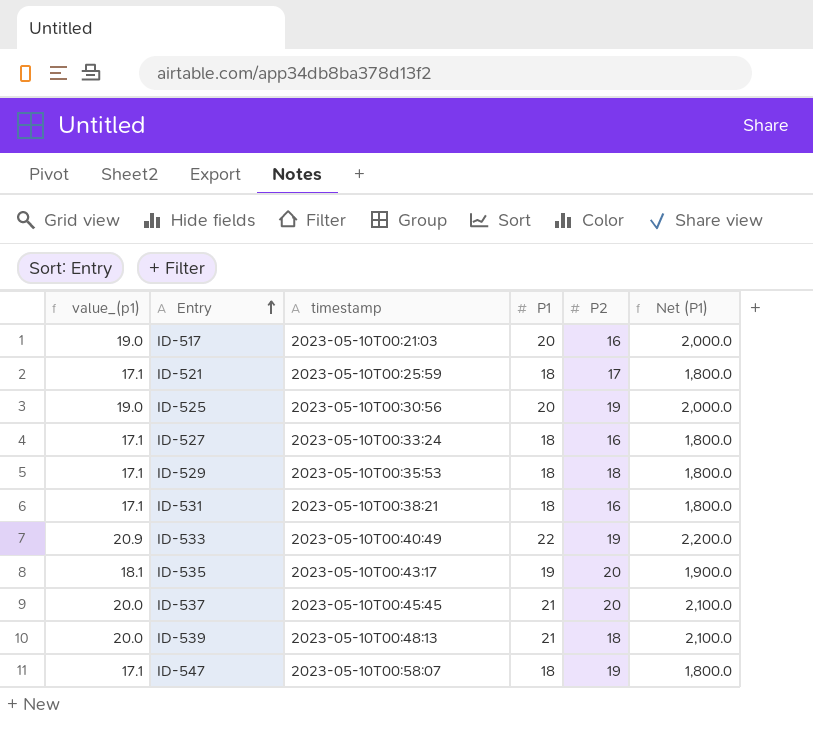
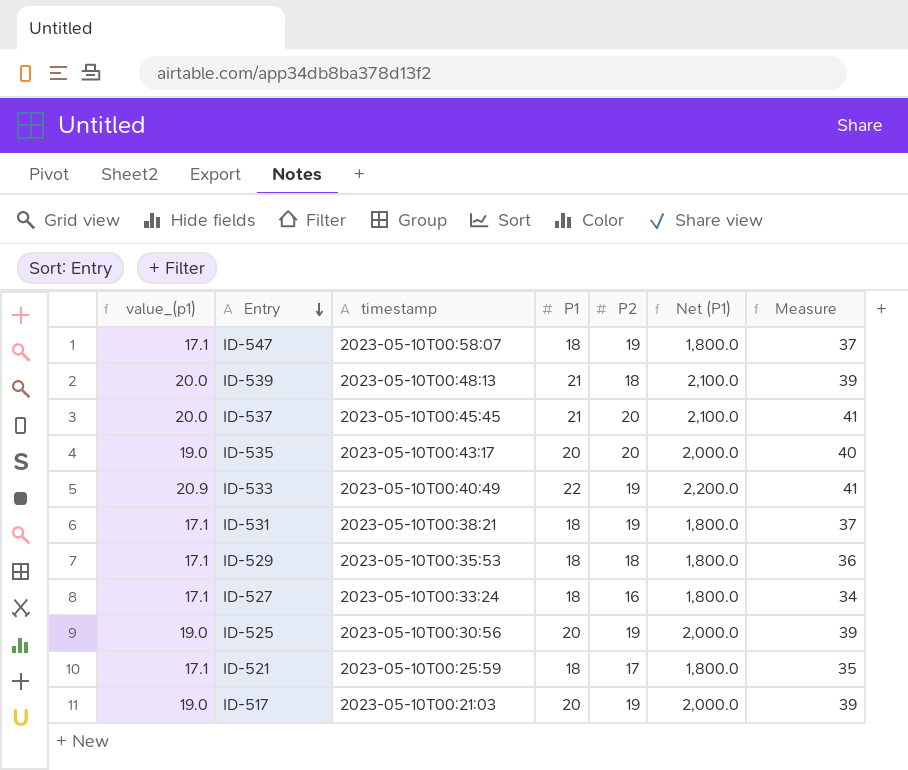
row order: Entry ascending -> Entry descending
column Measure | formula: none -> [P1] + [P2]
ID-535 | value_(p1): 18.1 -> 19.0
ID-535 | P1: 19 -> 20
ID-535 | Net (P1): 1,900.0 -> 2,000.0
ID-531 | P2: 16 -> 19
ID-517 | P2: 16 -> 19

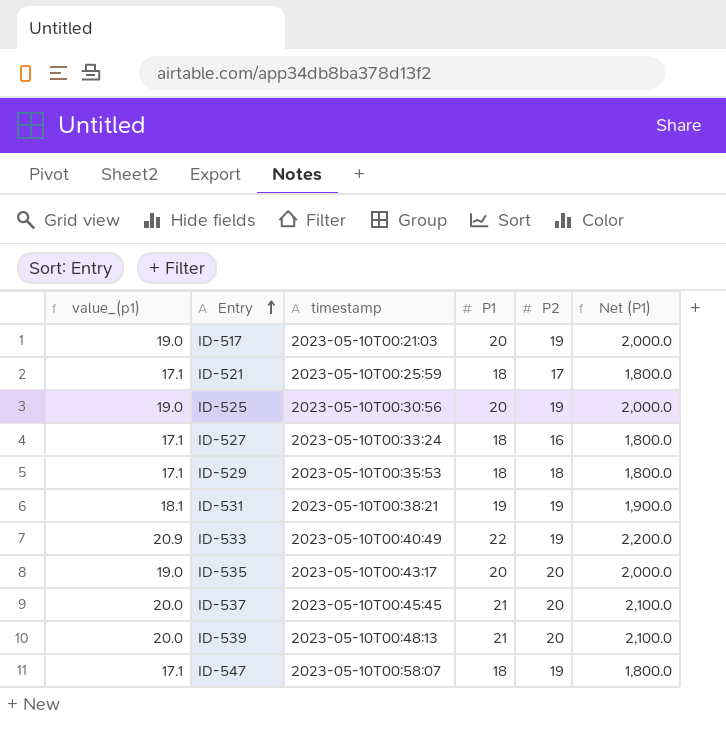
row order: Entry descending -> Entry ascending
column Measure | formula: [P1] + [P2] -> none
ID-531 | value_(p1): 17.1 -> 18.1
ID-531 | P1: 18 -> 19
ID-531 | Net (P1): 1,800.0 -> 1,900.0
ID-539 | P2: 18 -> 20

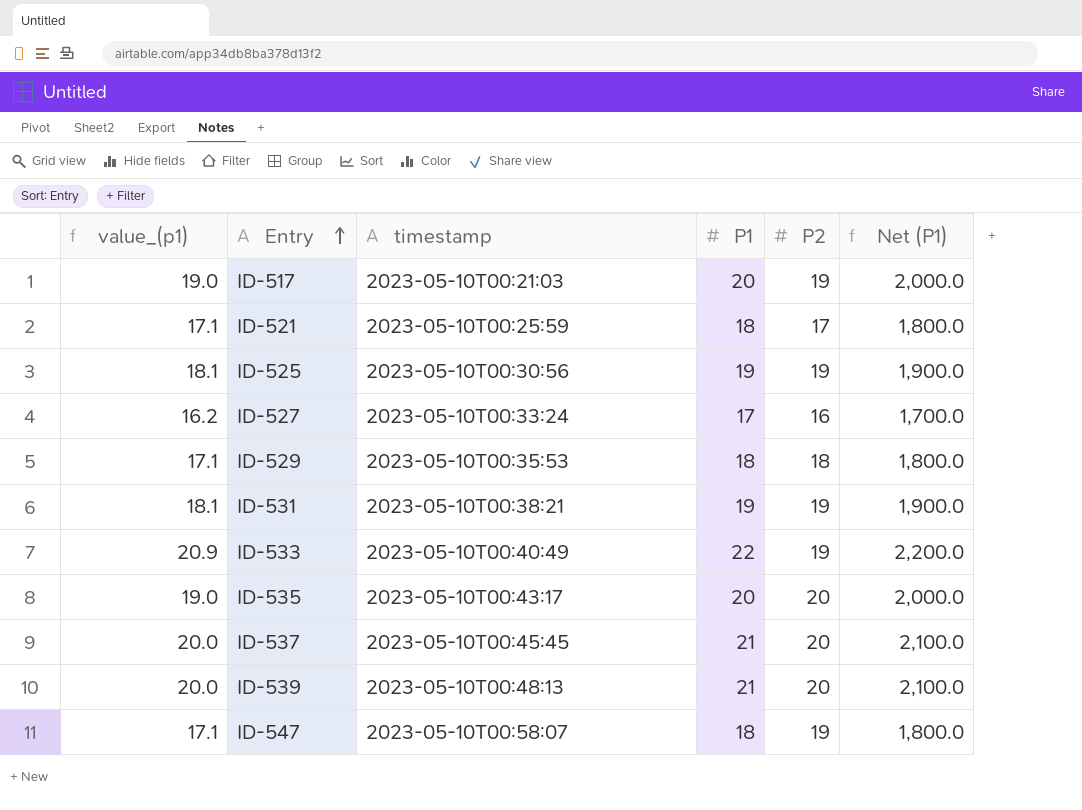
ID-525 | value_(p1): 19.0 -> 18.1
ID-525 | P1: 20 -> 19
ID-525 | Net (P1): 2,000.0 -> 1,900.0
ID-527 | value_(p1): 17.1 -> 16.2
ID-527 | P1: 18 -> 17
ID-527 | Net (P1): 1,800.0 -> 1,700.0

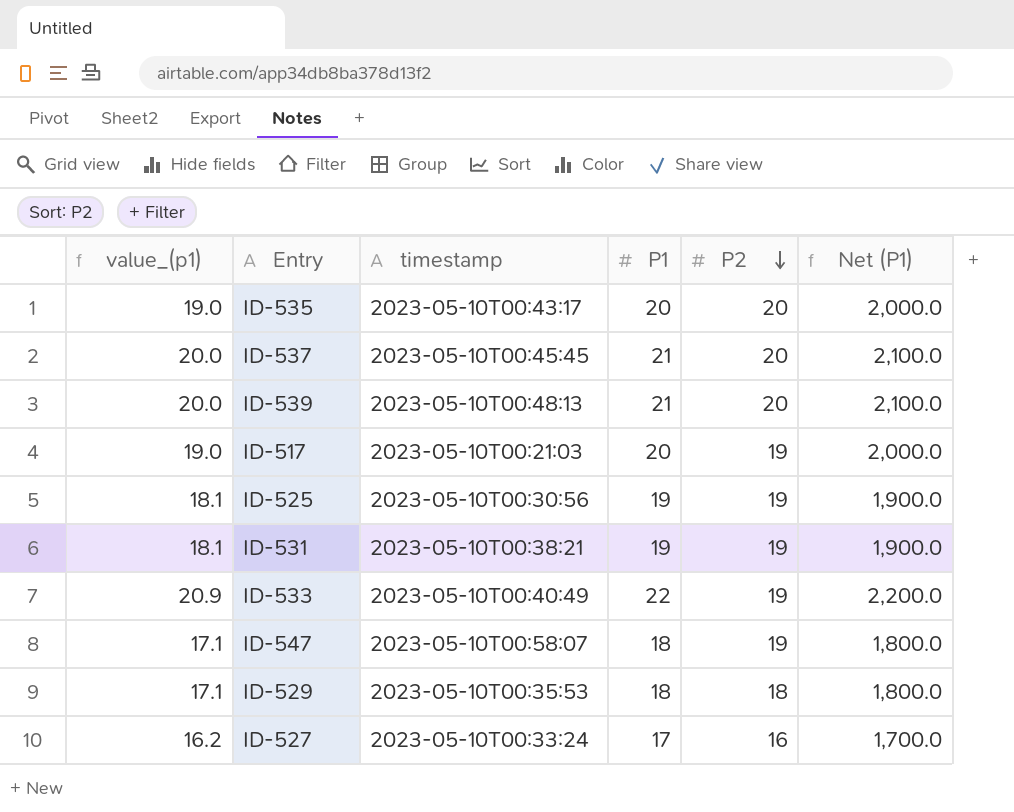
row order: Entry ascending -> P2 descending
row ID-521: 17.1 | 2023-05-10T00:25:59 | 18 | 17 | 1,800.0 -> none

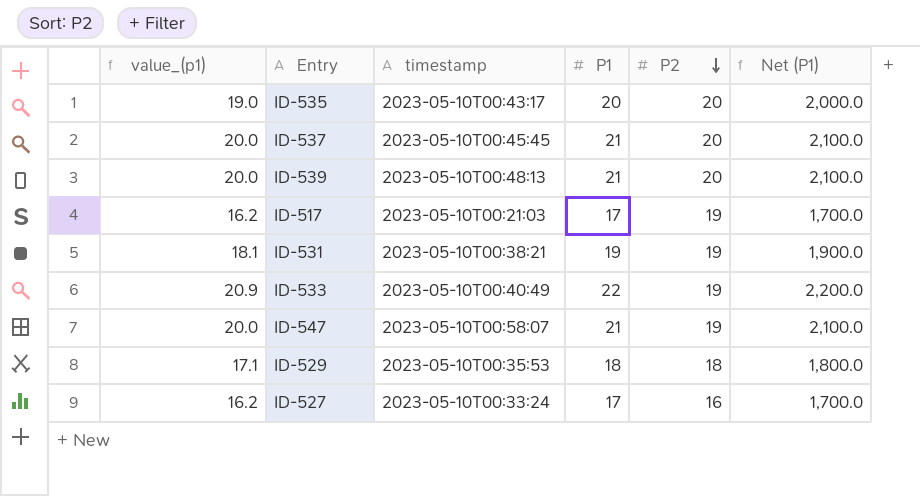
row ID-525: 18.1 | 2023-05-10T00:30:56 | 19 | 19 | 1,900.0 -> none
ID-517 | value_(p1): 19.0 -> 16.2
ID-517 | P1: 20 -> 17
ID-517 | Net (P1): 2,000.0 -> 1,700.0
ID-547 | value_(p1): 17.1 -> 20.0
ID-547 | P1: 18 -> 21
ID-547 | Net (P1): 1,800.0 -> 2,100.0

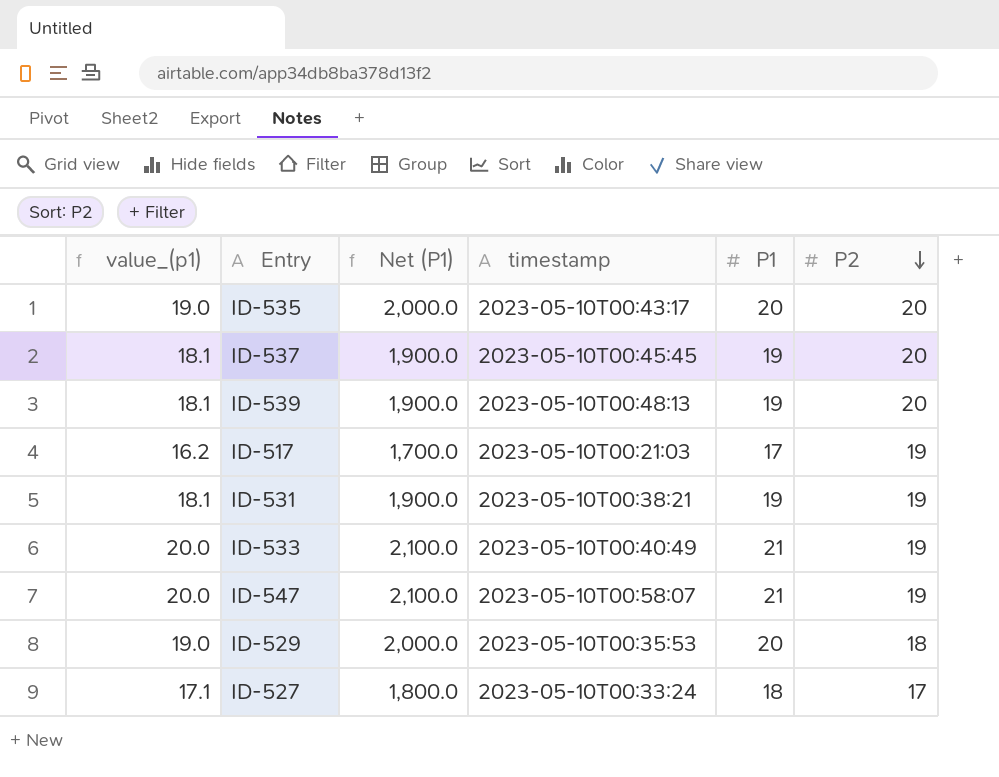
column Net (P1) | position: 6 -> 3
ID-537 | value_(p1): 20.0 -> 18.1
ID-537 | Net (P1): 2,100.0 -> 1,900.0
ID-537 | P1: 21 -> 19
ID-539 | value_(p1): 20.0 -> 18.1
ID-539 | Net (P1): 2,100.0 -> 1,900.0
ID-539 | P1: 21 -> 19
ID-533 | value_(p1): 20.9 -> 20.0
ID-533 | Net (P1): 2,200.0 -> 2,100.0
ID-533 | P1: 22 -> 21
ID-529 | value_(p1): 17.1 -> 19.0
ID-529 | Net (P1): 1,800.0 -> 2,000.0
ID-529 | P1: 18 -> 20
ID-527 | value_(p1): 16.2 -> 17.1
ID-527 | Net (P1): 1,700.0 -> 1,800.0
ID-527 | P1: 17 -> 18
ID-527 | P2: 16 -> 17

